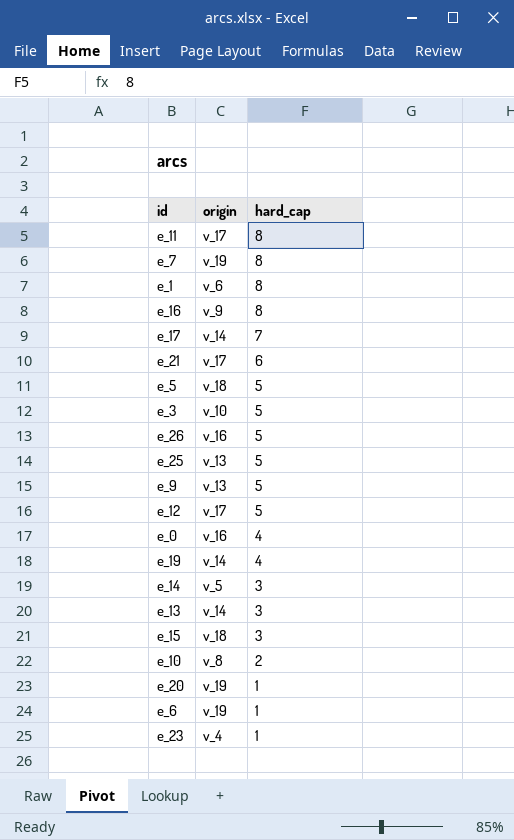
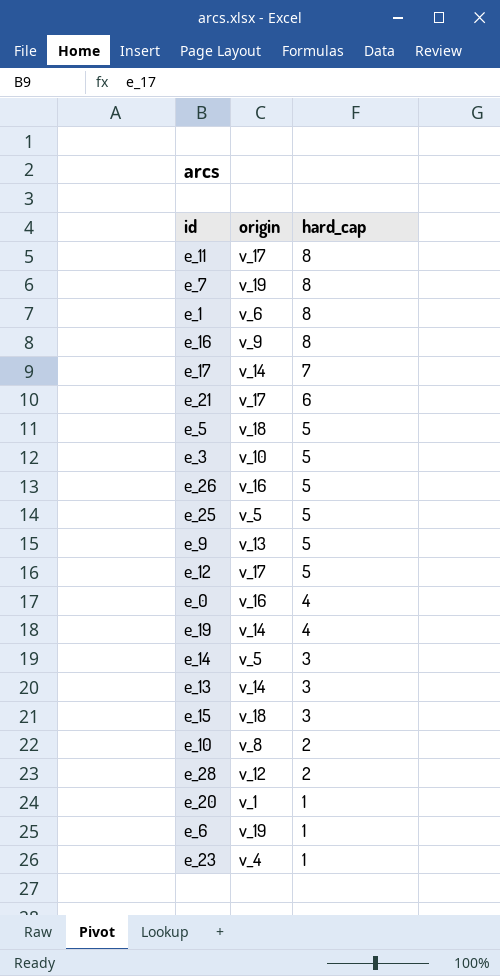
e_25 | origin: v_13 -> v_5
row e_28: none -> v_12 | 2
e_20 | origin: v_19 -> v_1

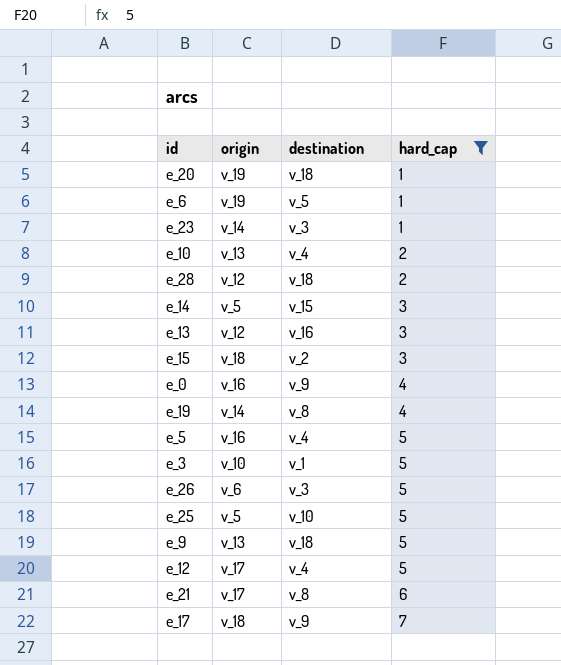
filter: none -> hard_cap != 8
row order: hard_cap descending -> hard_cap ascending
column destination | position: none -> 3
e_20 | origin: v_1 -> v_19
e_23 | origin: v_4 -> v_14
e_10 | origin: v_8 -> v_13
e_13 | origin: v_14 -> v_12
e_5 | origin: v_18 -> v_16
e_26 | origin: v_16 -> v_6
e_17 | origin: v_14 -> v_18

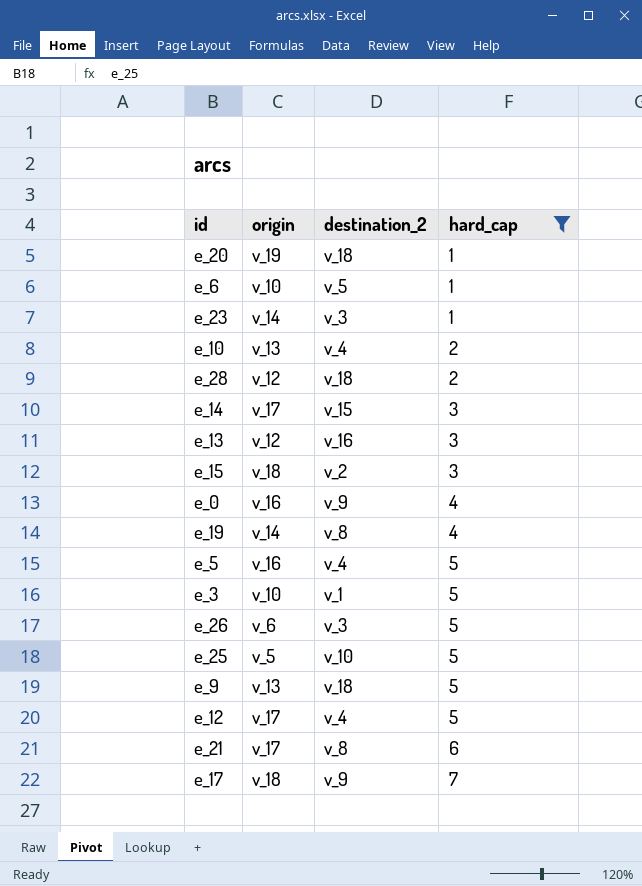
column name: destination -> destination_2
e_6 | origin: v_19 -> v_10
e_14 | origin: v_5 -> v_17

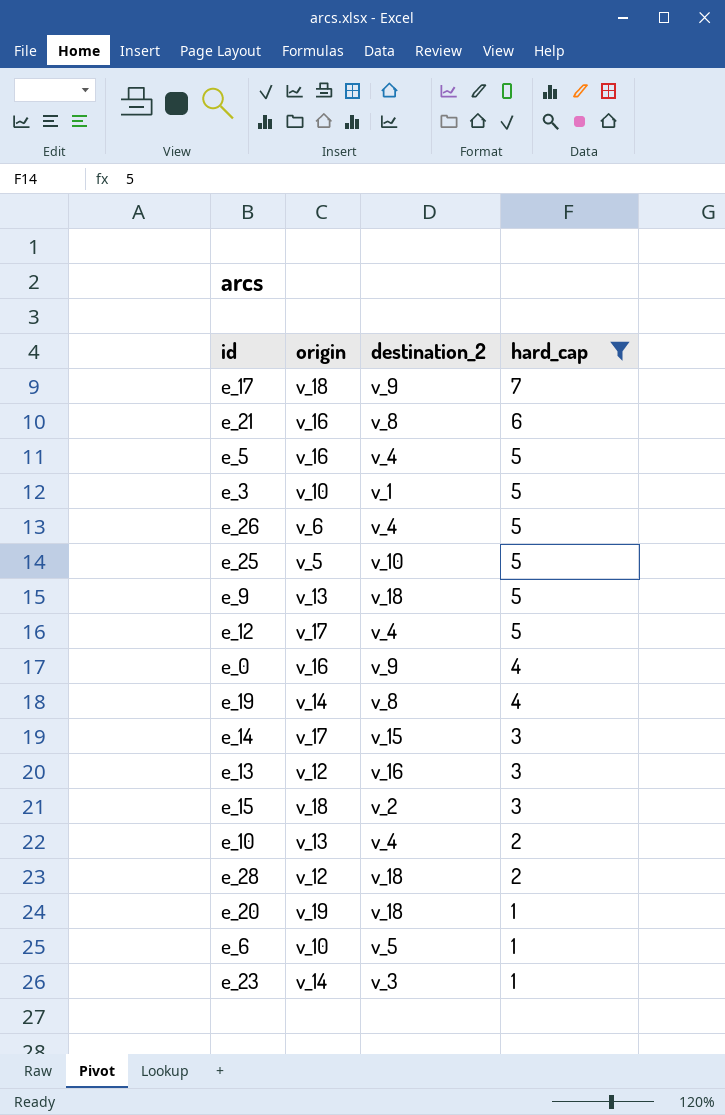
row order: hard_cap ascending -> hard_cap descending
e_21 | origin: v_17 -> v_16
e_26 | destination_2: v_3 -> v_4

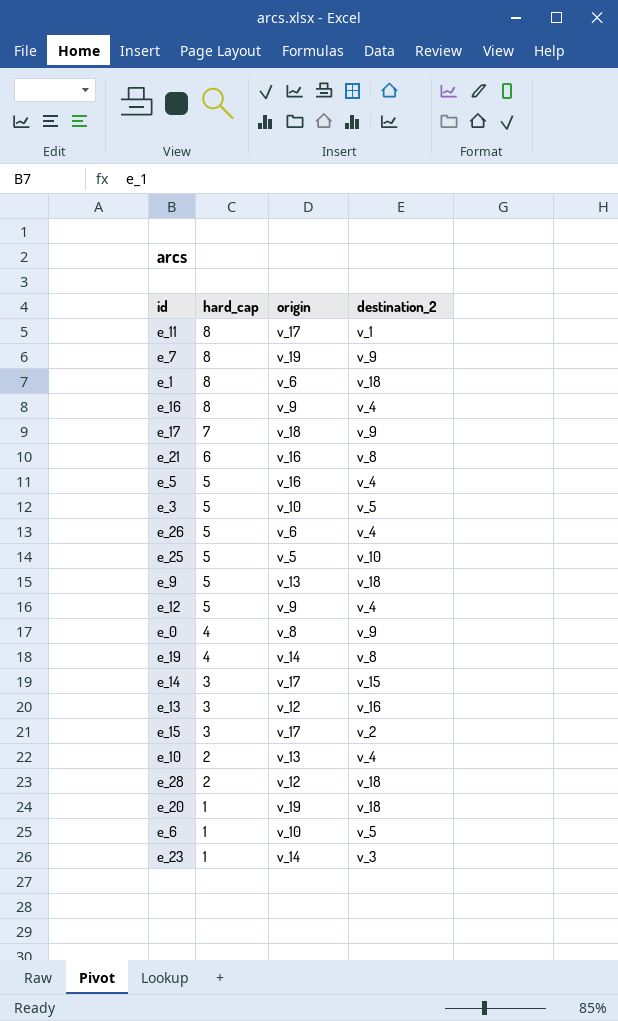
filter: hard_cap != 8 -> none
column hard_cap | position: 4 -> 2
e_3 | destination_2: v_1 -> v_5
e_12 | origin: v_17 -> v_9
e_0 | origin: v_16 -> v_8
e_15 | origin: v_18 -> v_17

